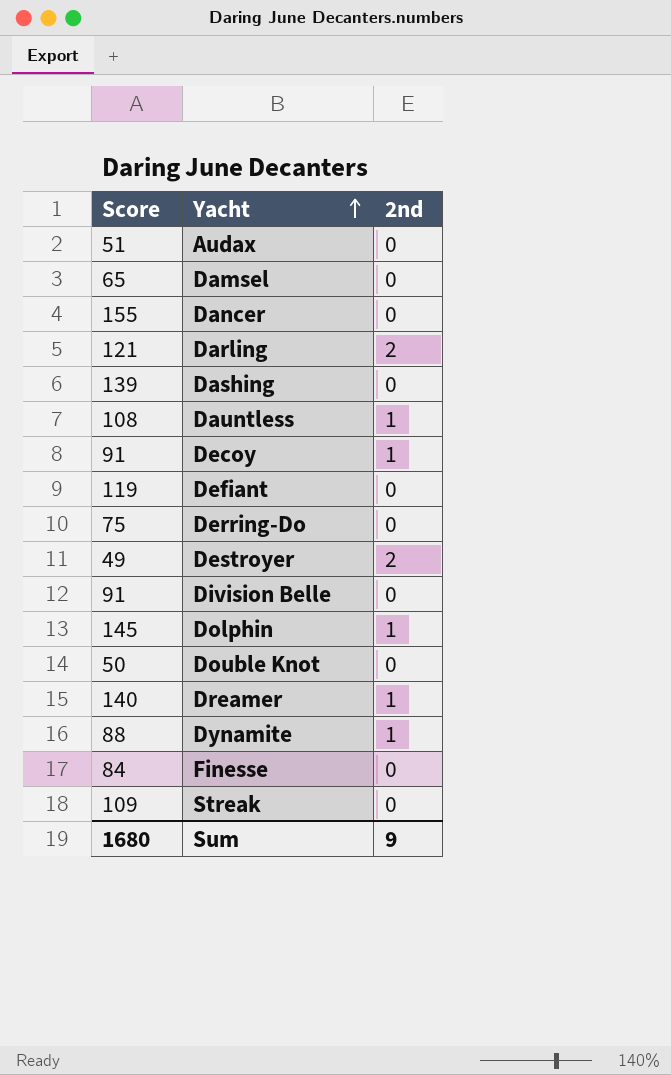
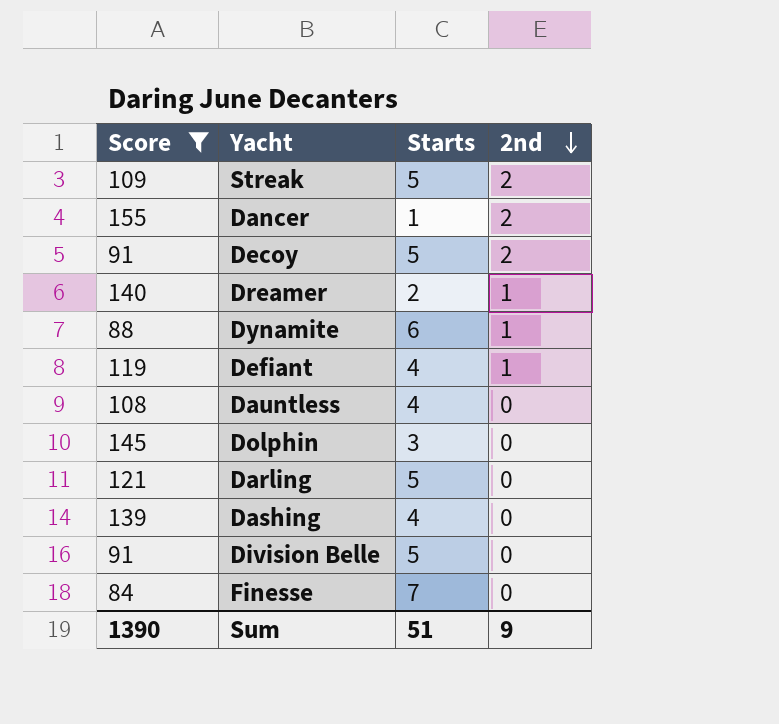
filter: none -> Score >= 84
row order: Yacht ascending -> 2nd descending
column Starts | position: none -> 3
Streak | 2nd: 0 -> 2
Dancer | 2nd: 0 -> 2
Decoy | 2nd: 1 -> 2
Defiant | 2nd: 0 -> 1
Dauntless | 2nd: 1 -> 0
Dolphin | 2nd: 1 -> 0
Darling | 2nd: 2 -> 0
Sum | Score: 1680 -> 1390

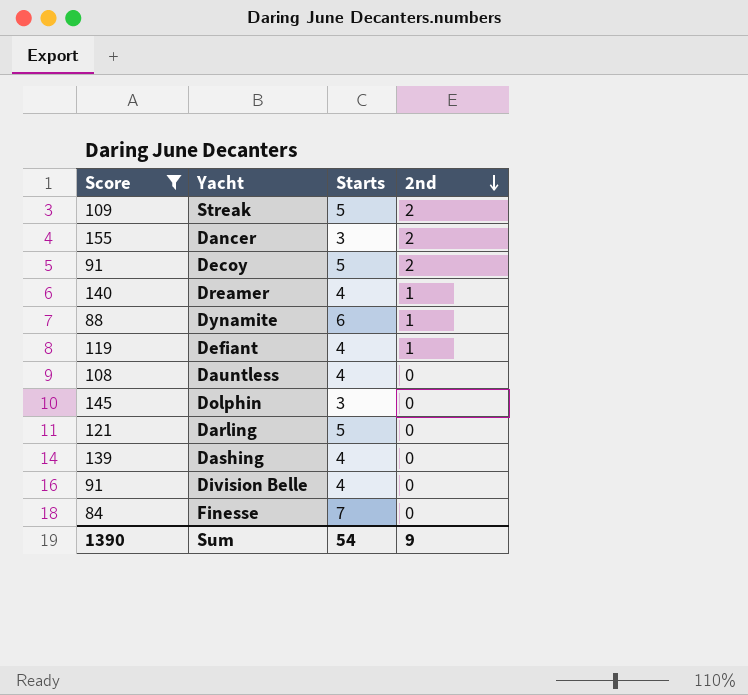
Dancer | Starts: 1 -> 3
Dreamer | Starts: 2 -> 4
Division Belle | Starts: 5 -> 4
Sum | Starts: 51 -> 54

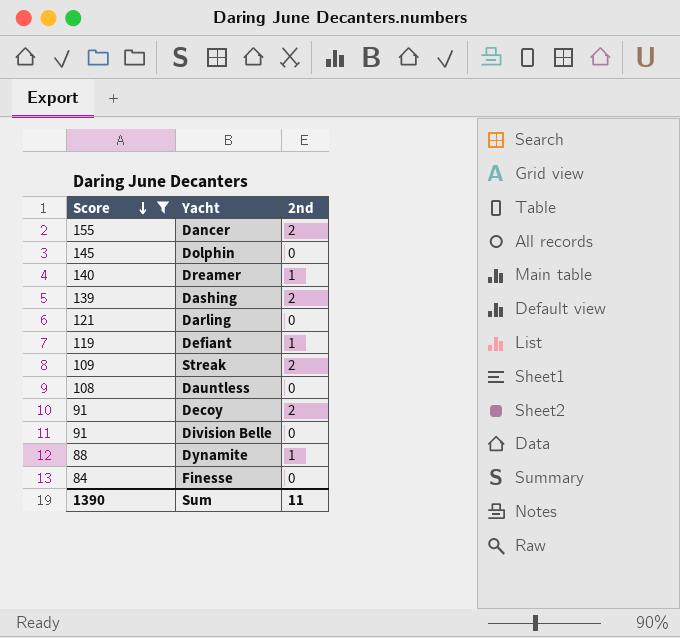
row order: 2nd descending -> Score descending
column Starts | position: 3 -> none
Dashing | 2nd: 0 -> 2
Sum | 2nd: 9 -> 11

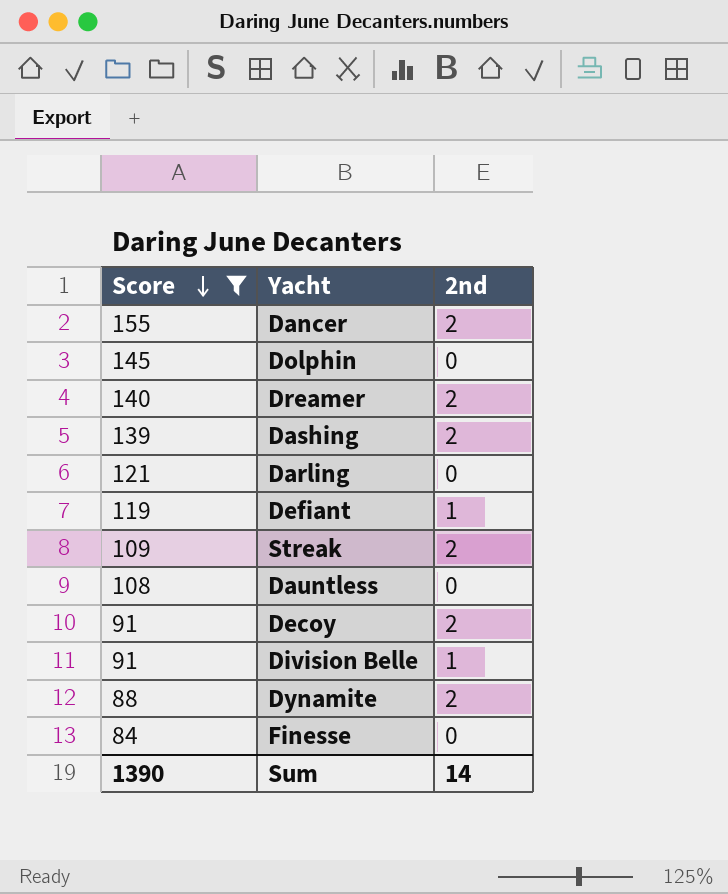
Dreamer | 2nd: 1 -> 2
Division Belle | 2nd: 0 -> 1
Dynamite | 2nd: 1 -> 2
Sum | 2nd: 11 -> 14

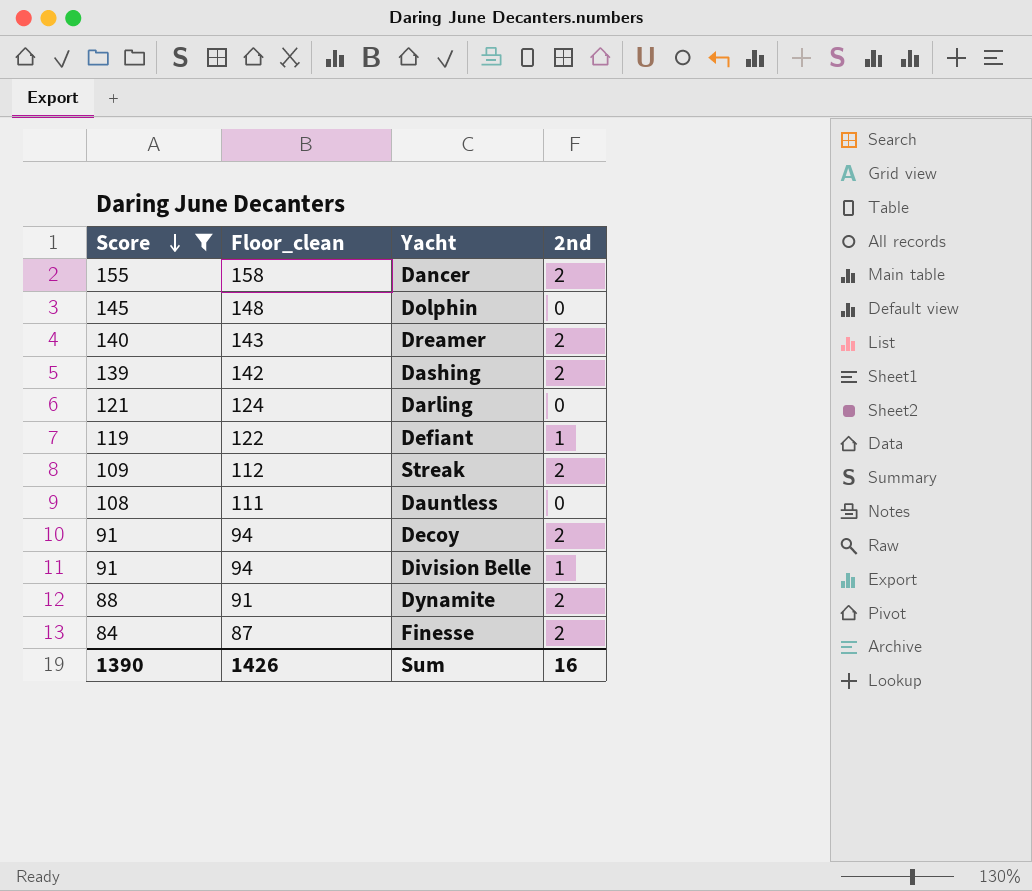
column Floor_clean | formula: none -> [Score] + 3
Finesse | 2nd: 0 -> 2
Sum | 2nd: 14 -> 16

